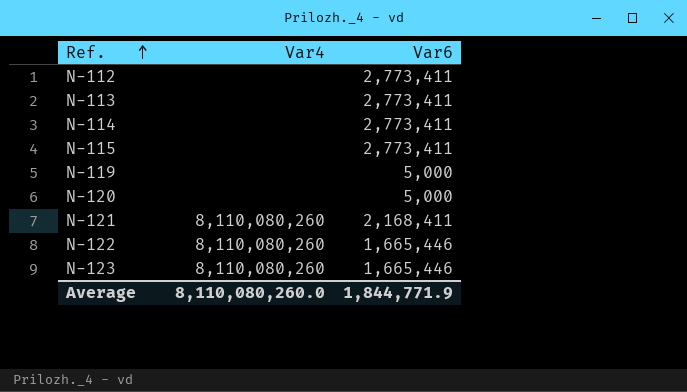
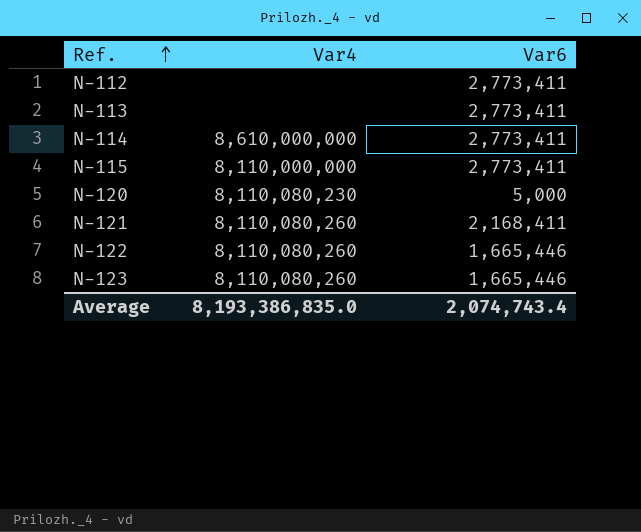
row N-119: none | 5,000 -> none
N-114 | Var4: none -> 8,610,000,000
N-115 | Var4: none -> 8,110,000,000
N-120 | Var4: none -> 8,110,080,230
Average | Var4: 8,110,080,260.0 -> 8,193,386,835.0
Average | Var6: 1,844,771.9 -> 2,074,743.4

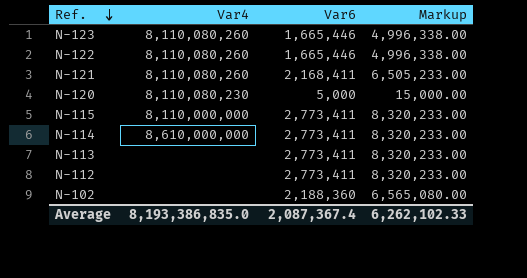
row order: Ref. ascending -> Ref. descending
column Markup | formula: none -> [Var6] * 3
row N-102: none -> none | 2,188,360 | 6,565,080.00
Average | Var6: 2,074,743.4 -> 2,087,367.4

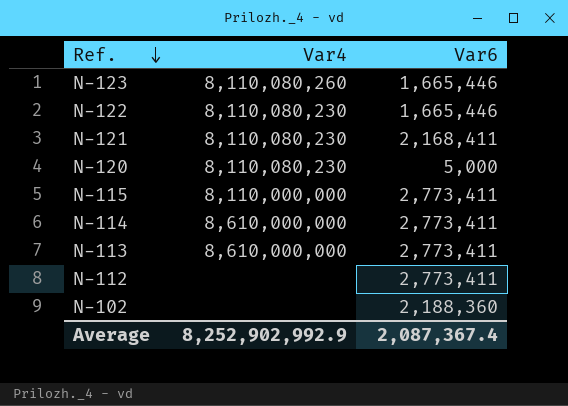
column Markup | formula: [Var6] * 3 -> none
N-122 | Var4: 8,110,080,260 -> 8,110,080,230
N-121 | Var4: 8,110,080,260 -> 8,110,080,230
N-113 | Var4: none -> 8,610,000,000
Average | Var4: 8,193,386,835.0 -> 8,252,902,992.9

